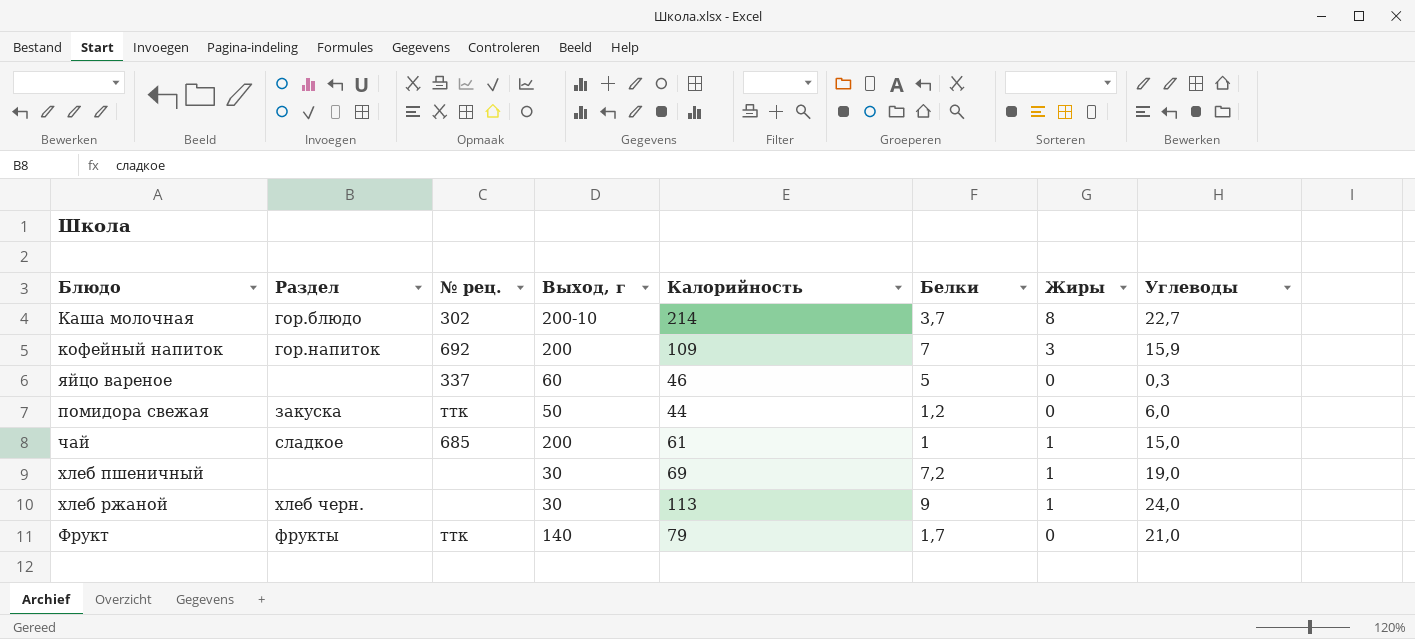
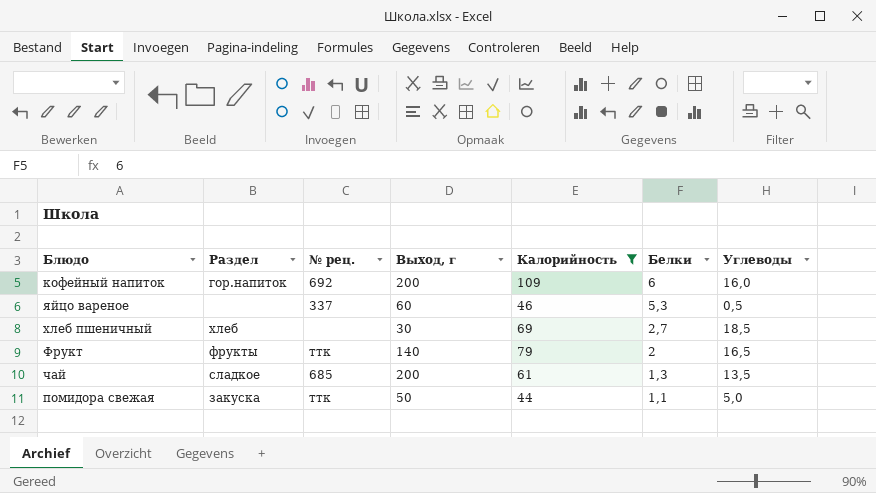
filter: none -> Калорийность <= 109
row order: none -> Белки descending
column Жиры | position: 7 -> none
кофейный напиток | Белки: 7 -> 6
кофейный напиток | Углеводы: 15,9 -> 16,0
яйцо вареное | Белки: 5 -> 5,3
яйцо вареное | Углеводы: 0,3 -> 0,5
хлеб пшеничный | Раздел: none -> хлеб
хлеб пшеничный | Белки: 7,2 -> 2,7
хлеб пшеничный | Углеводы: 19,0 -> 18,5
Фрукт | Белки: 1,7 -> 2
Фрукт | Углеводы: 21,0 -> 16,5
чай | Белки: 1 -> 1,3
чай | Углеводы: 15,0 -> 13,5
помидора свежая | Белки: 1,2 -> 1,1
помидора свежая | Углеводы: 6,0 -> 5,0

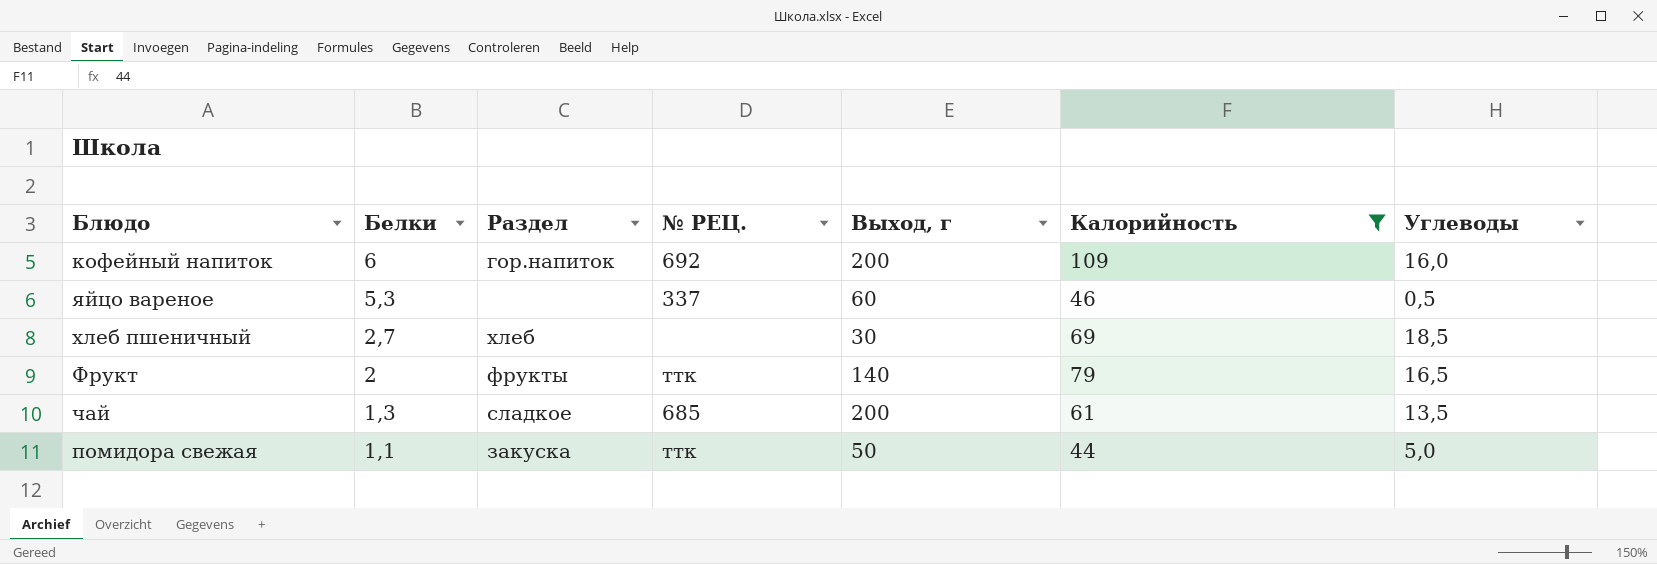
column Белки | position: 6 -> 2
column name: № рец. -> № РЕЦ.

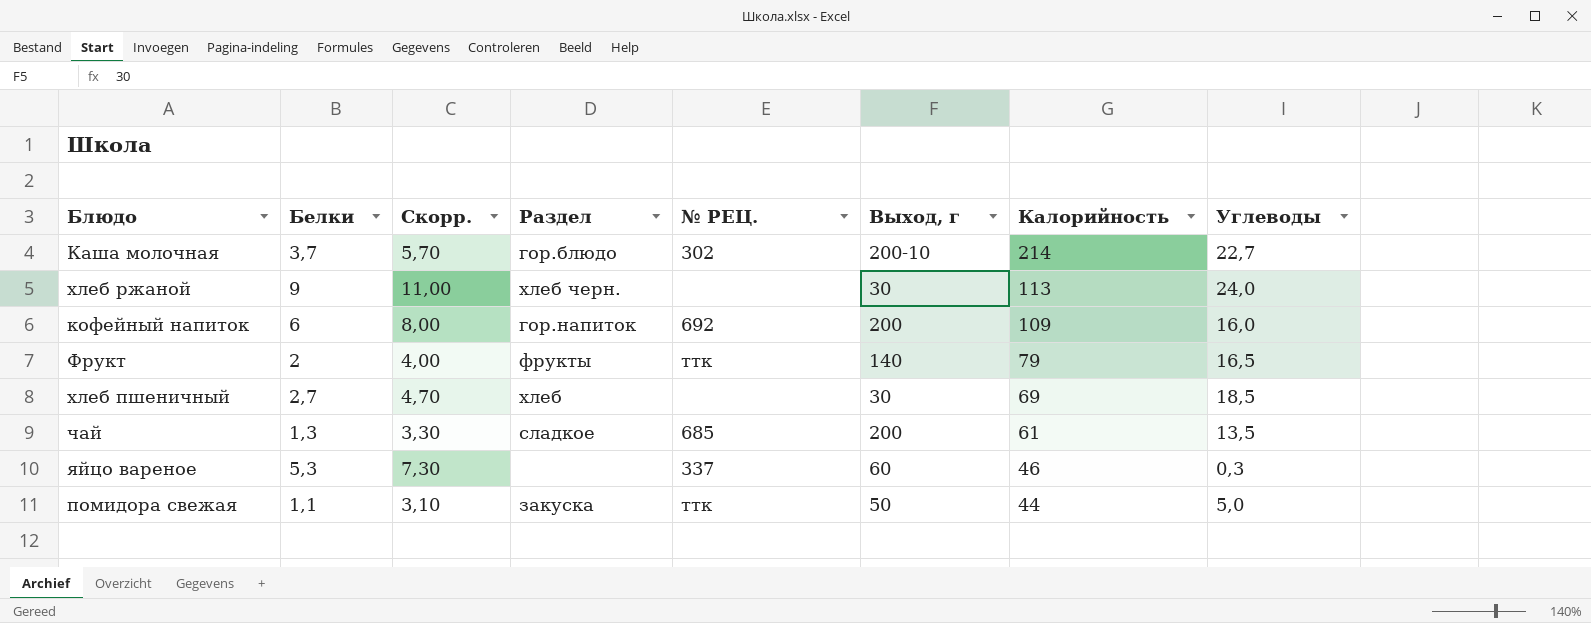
filter: Калорийность <= 109 -> none
row order: Белки descending -> Калорийность descending
column Скорр. | formula: none -> [Белки] + 2
яйцо вареное | Углеводы: 0,5 -> 0,3

